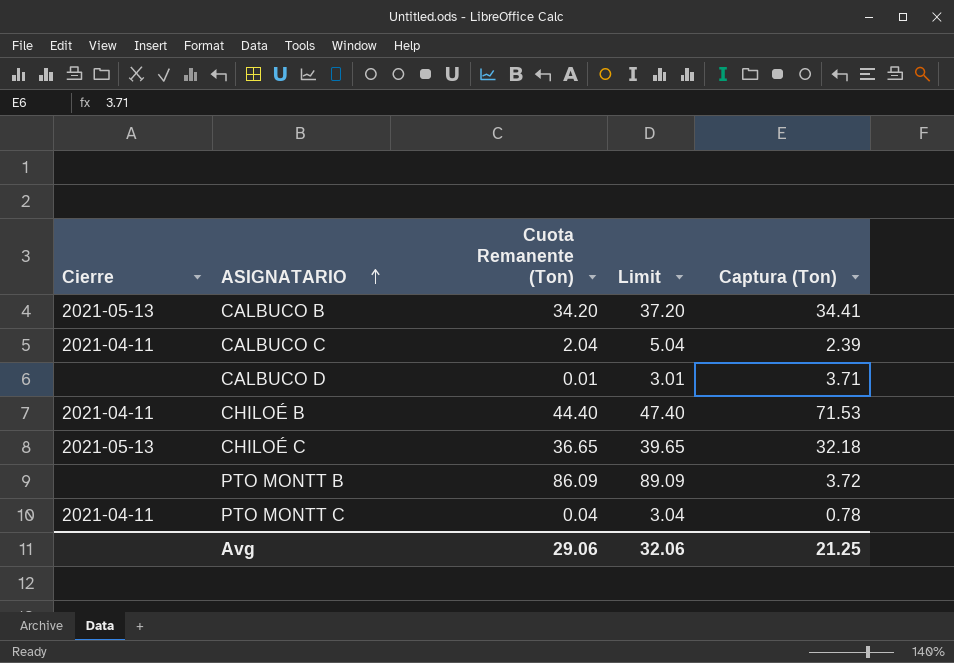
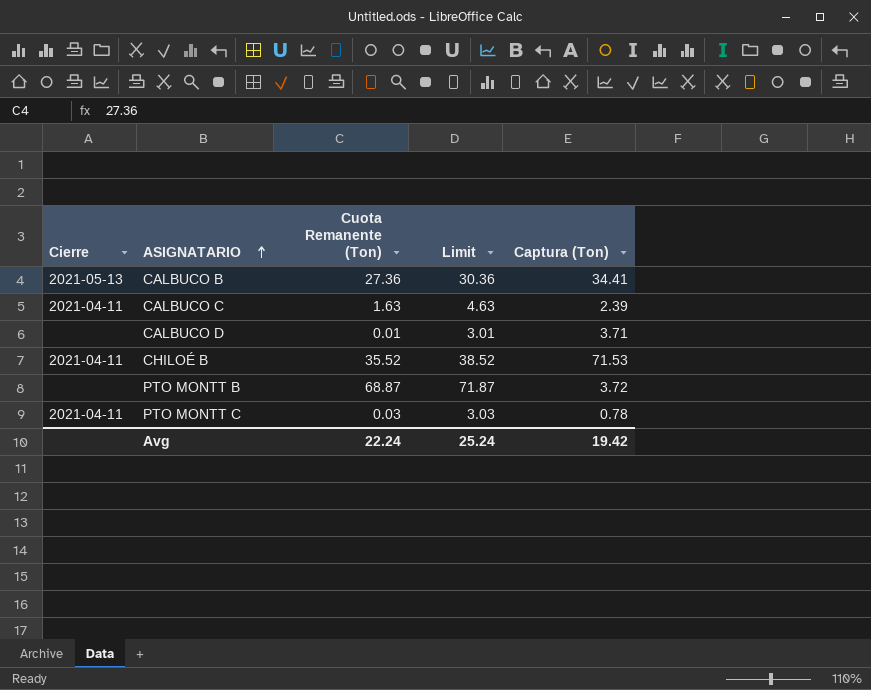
row CHILOÉ C: 2021-05-13 | 36.65 | 39.65 | 32.18 -> none
CALBUCO B | Cuota Remanente (Ton): 34.20 -> 27.36
CALBUCO B | Limit: 37.20 -> 30.36
CALBUCO C | Cuota Remanente (Ton): 2.04 -> 1.63
CALBUCO C | Limit: 5.04 -> 4.63
CHILOÉ B | Cuota Remanente (Ton): 44.40 -> 35.52
CHILOÉ B | Limit: 47.40 -> 38.52
PTO MONTT B | Cuota Remanente (Ton): 86.09 -> 68.87
PTO MONTT B | Limit: 89.09 -> 71.87
PTO MONTT C | Cuota Remanente (Ton): 0.04 -> 0.03
PTO MONTT C | Limit: 3.04 -> 3.03
Avg | Cuota Remanente (Ton): 29.06 -> 22.24
Avg | Limit: 32.06 -> 25.24
Avg | Captura (Ton): 21.25 -> 19.42

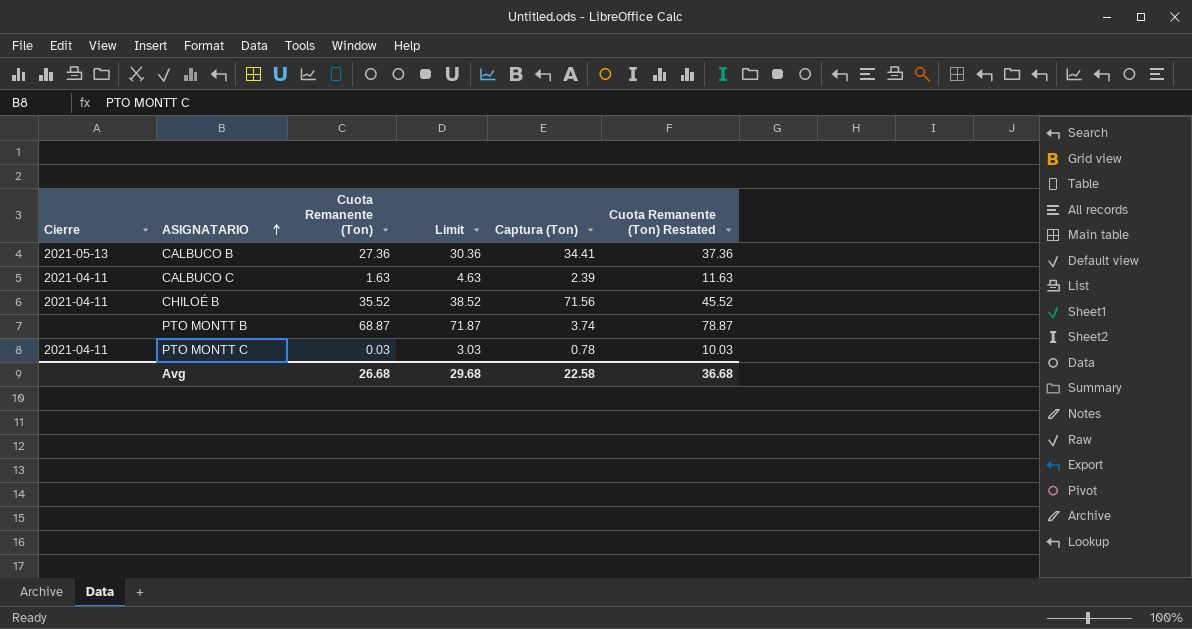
column Cuota Remanente (Ton) Restated | formula: none -> [Cuota Remanente (Ton)] + 10
row CALBUCO D: none | 0.01 | 3.01 | 3.71 -> none
CHILOÉ B | Captura (Ton): 71.53 -> 71.56
PTO MONTT B | Captura (Ton): 3.72 -> 3.74
Avg | Cuota Remanente (Ton): 22.24 -> 26.68
Avg | Limit: 25.24 -> 29.68
Avg | Captura (Ton): 19.42 -> 22.58

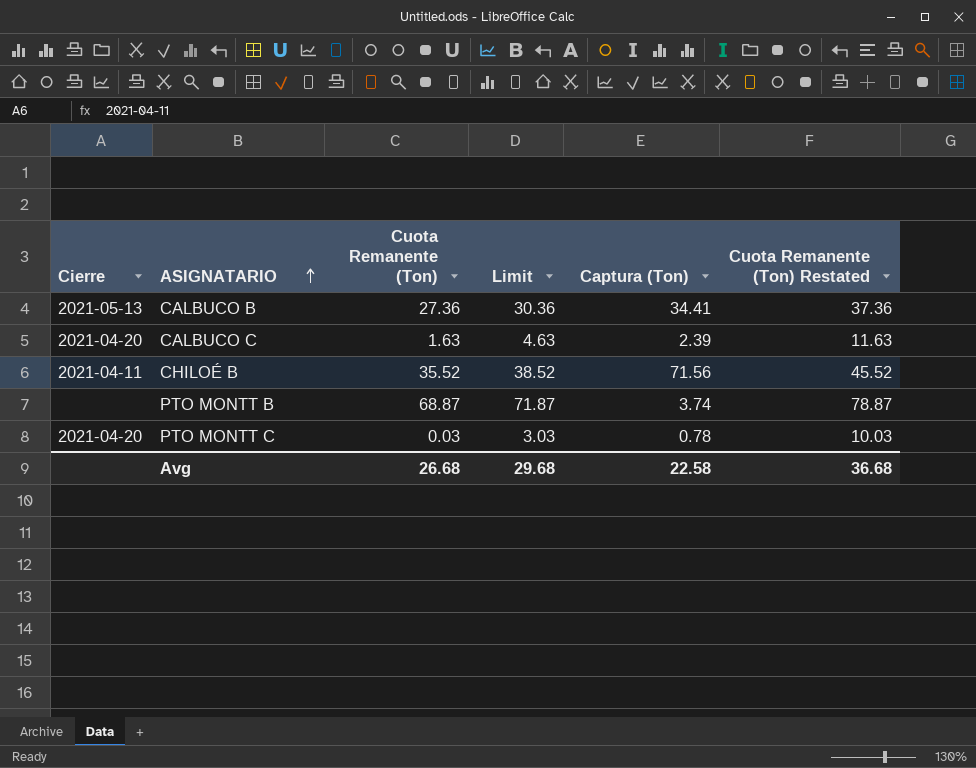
CALBUCO C | Cierre: 2021-04-11 -> 2021-04-20
PTO MONTT C | Cierre: 2021-04-11 -> 2021-04-20

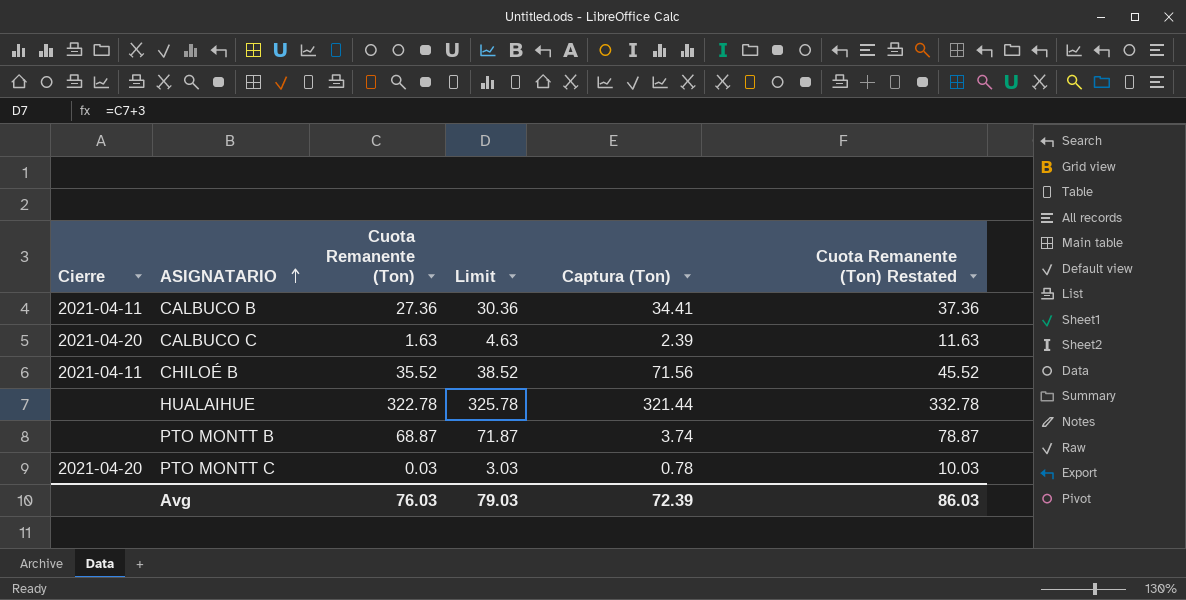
CALBUCO B | Cierre: 2021-05-13 -> 2021-04-11
row HUALAIHUE: none -> none | 322.78 | 325.78 | 321.44 | 332.78
Avg | Cuota Remanente (Ton): 26.68 -> 76.03
Avg | Limit: 29.68 -> 79.03
Avg | Captura (Ton): 22.58 -> 72.39
Avg | Cuota Remanente (Ton) Restated: 36.68 -> 86.03

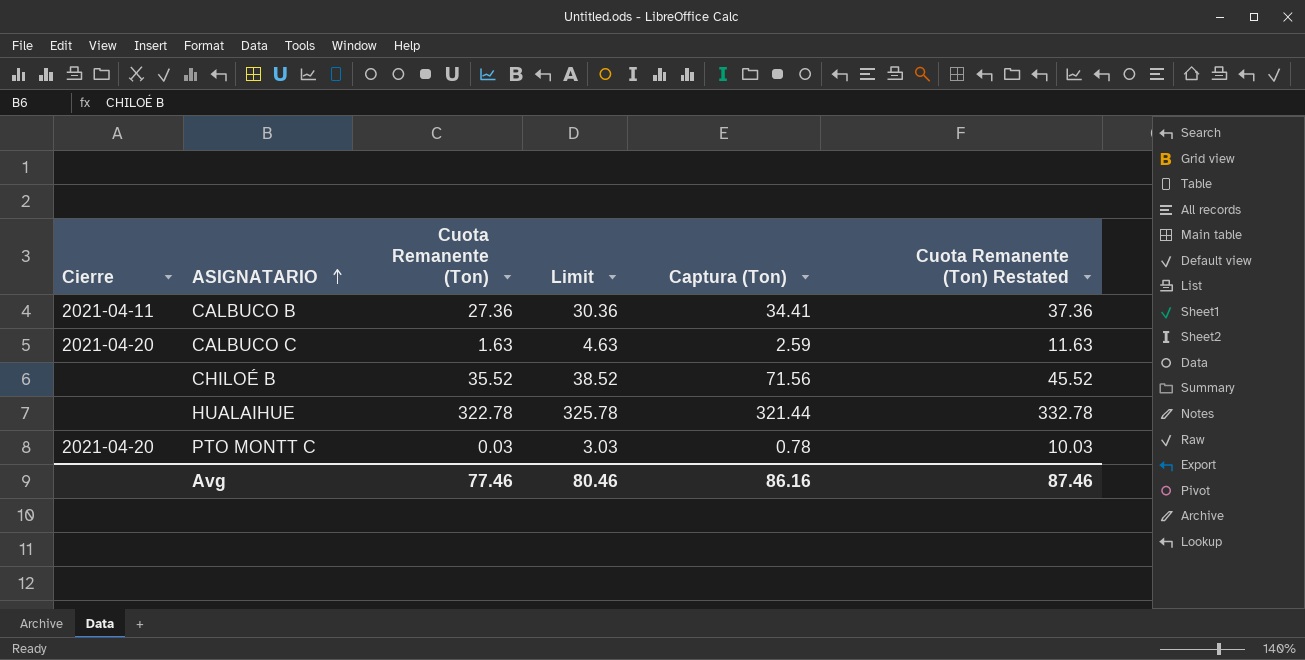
row PTO MONTT B: none | 68.87 | 71.87 | 3.74 | 78.87 -> none
CALBUCO C | Captura (Ton): 2.39 -> 2.59
CHILOÉ B | Cierre: 2021-04-11 -> none
Avg | Cuota Remanente (Ton): 76.03 -> 77.46
Avg | Limit: 79.03 -> 80.46
Avg | Captura (Ton): 72.39 -> 86.16
Avg | Cuota Remanente (Ton) Restated: 86.03 -> 87.46

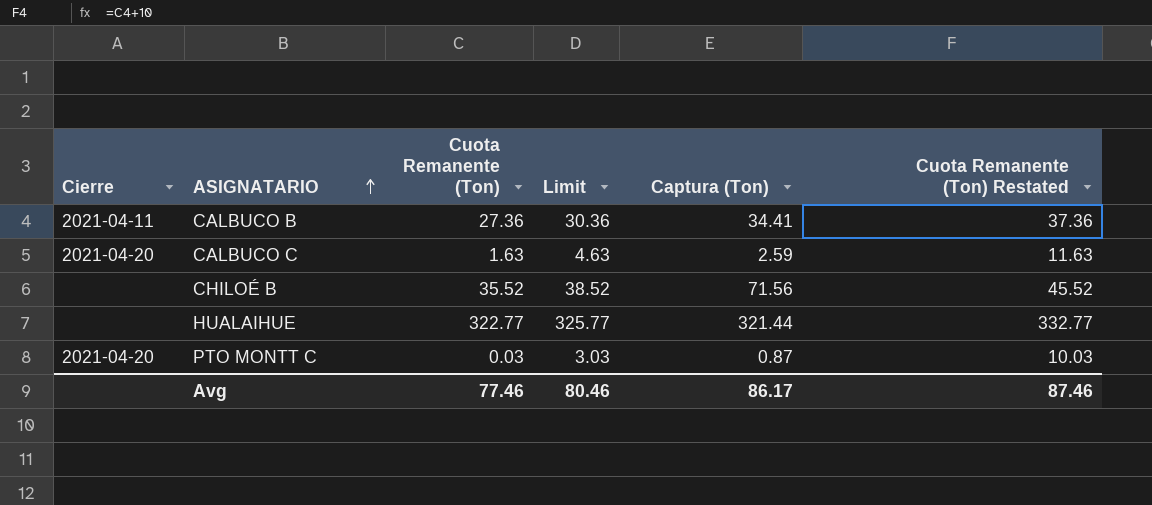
HUALAIHUE | Cuota Remanente (Ton): 322.78 -> 322.77
HUALAIHUE | Limit: 325.78 -> 325.77
HUALAIHUE | Cuota Remanente (Ton) Restated: 332.78 -> 332.77
PTO MONTT C | Captura (Ton): 0.78 -> 0.87
Avg | Captura (Ton): 86.16 -> 86.17

